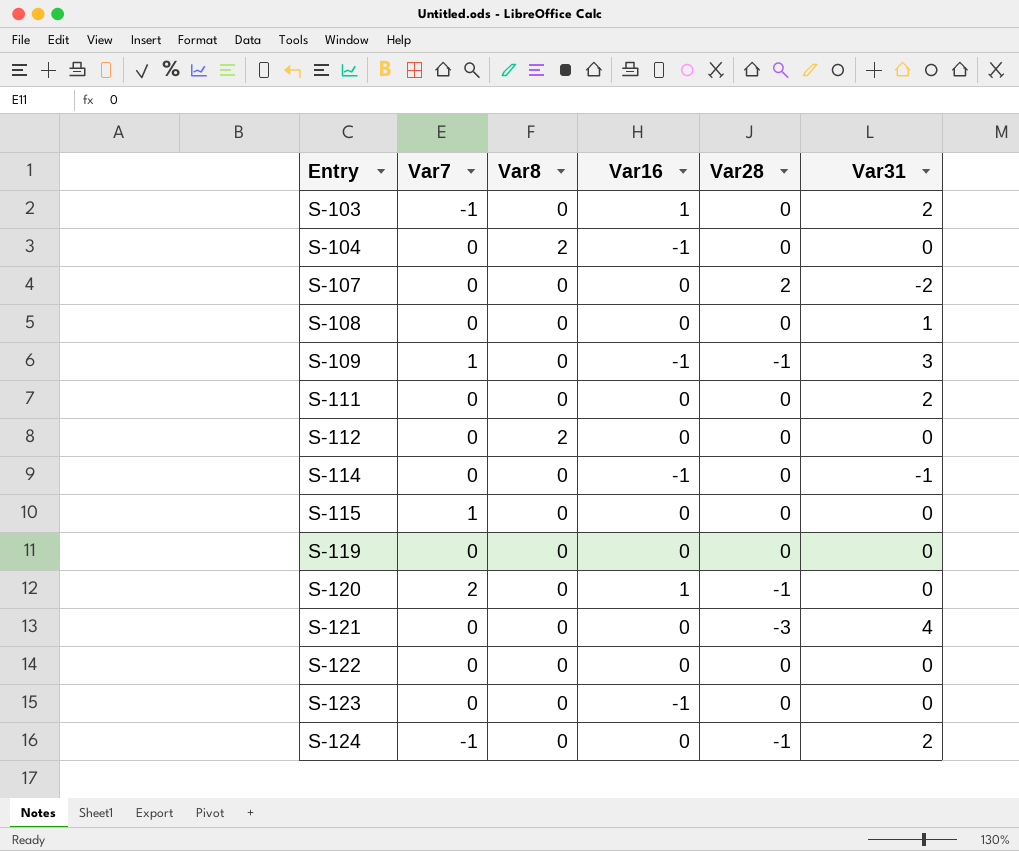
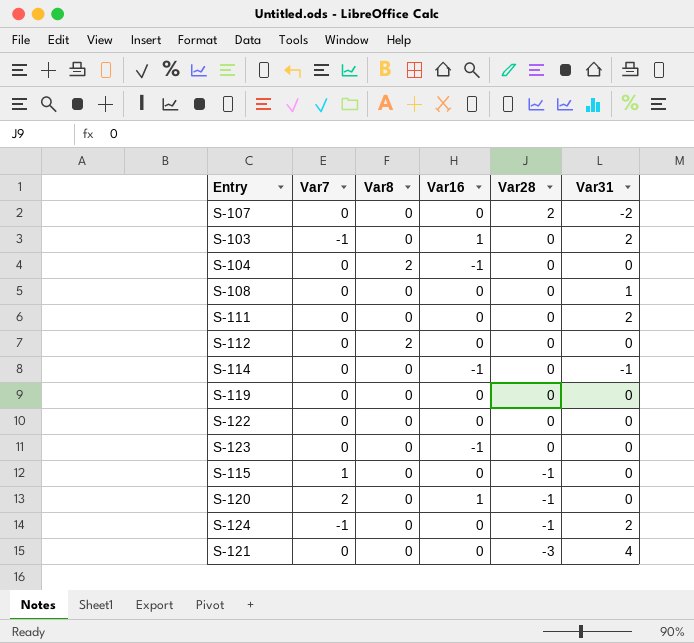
row order: Entry ascending -> Var28 descending
row S-109: 1 | 0 | -1 | -1 | 3 -> none
S-115 | Var28: 0 -> -1

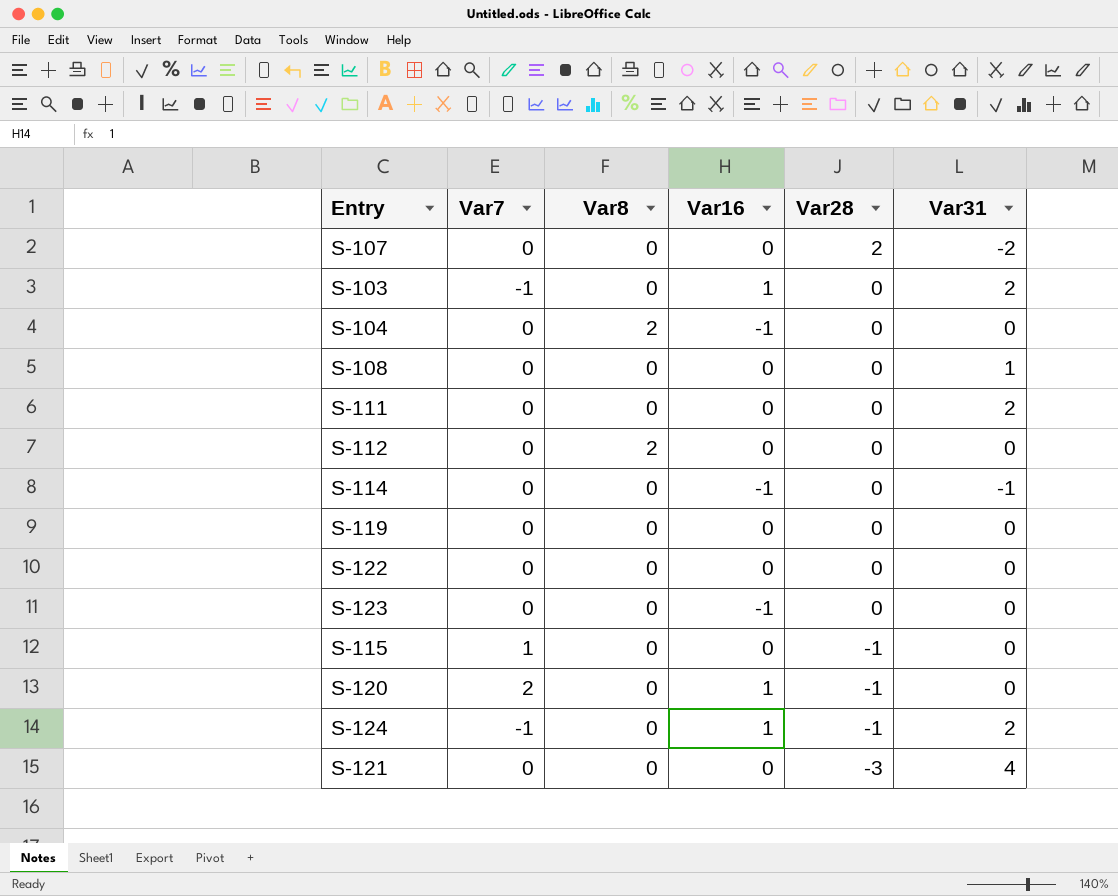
S-124 | Var16: 0 -> 1

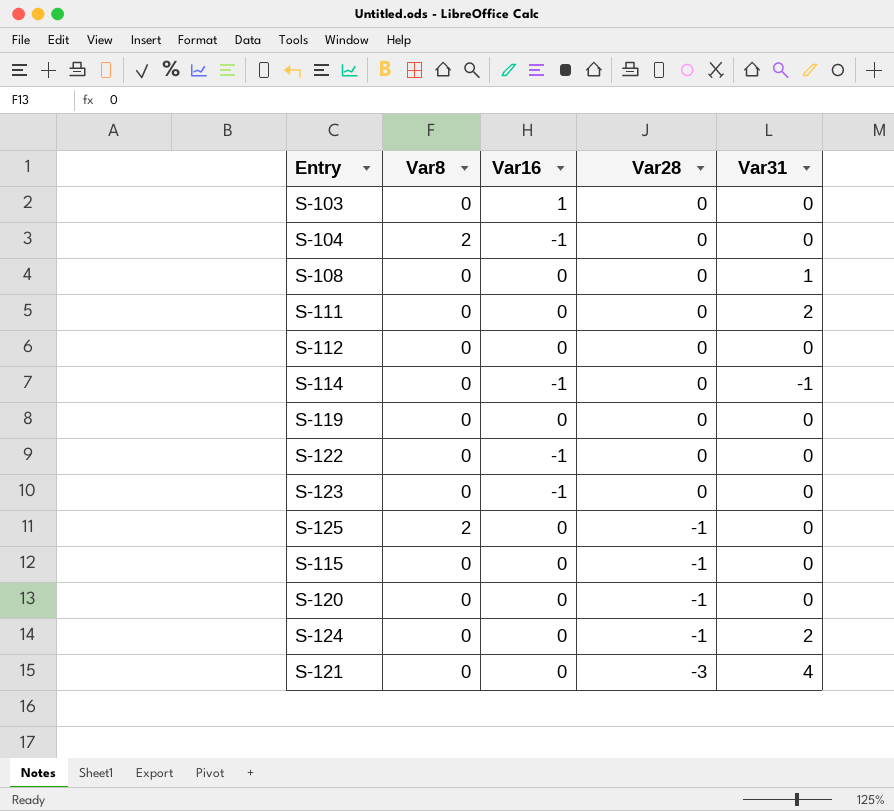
column Var7 | position: 2 -> none
row S-107: 0 | 0 | 0 | 2 | -2 -> none
S-103 | Var31: 2 -> 0
S-112 | Var8: 2 -> 0
S-122 | Var16: 0 -> -1
row S-125: none -> 2 | 0 | -1 | 0
S-120 | Var16: 1 -> 0
S-124 | Var16: 1 -> 0

